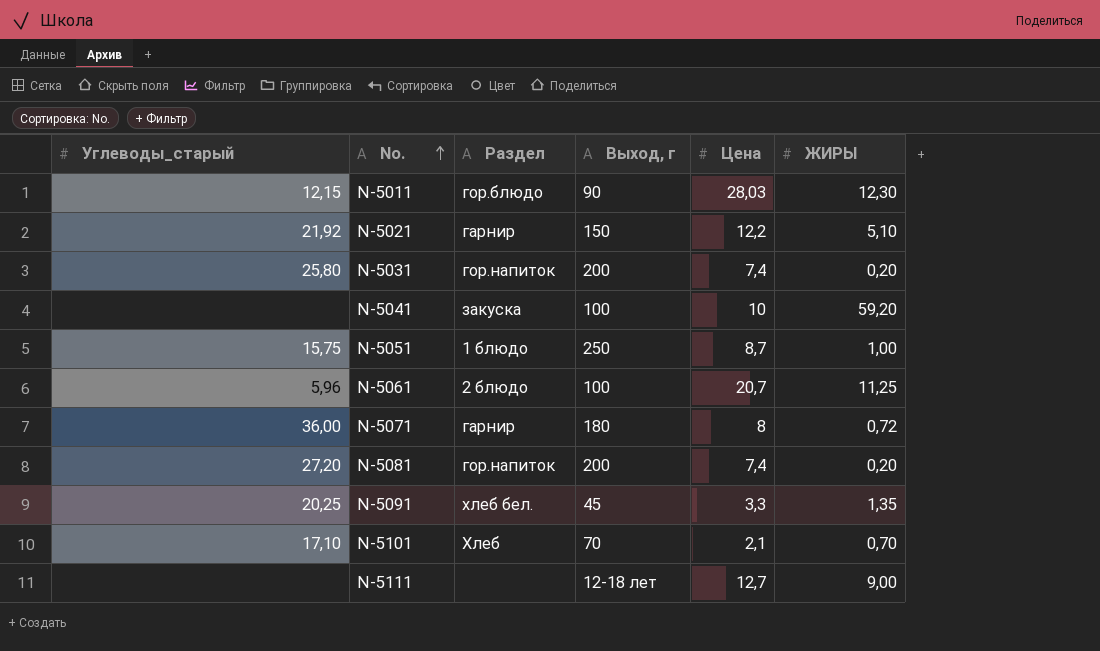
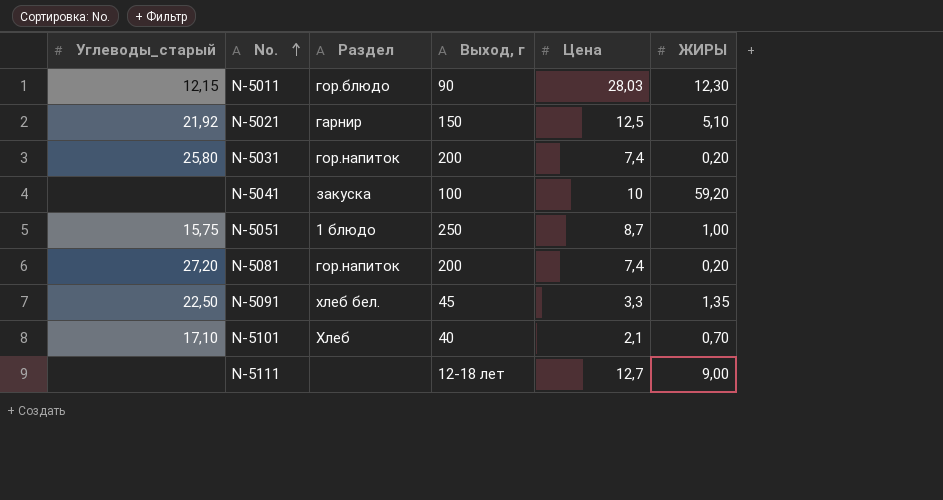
row N-5061: 5,96 | 2 блюдо | 100 | 20,7 | 11,25 -> none
row N-5071: 36,00 | гарнир | 180 | 8 | 0,72 -> none
N-5021 | Цена: 12,2 -> 12,5
N-5091 | Углеводы_старый: 20,25 -> 22,50
N-5101 | Выход, г: 70 -> 40

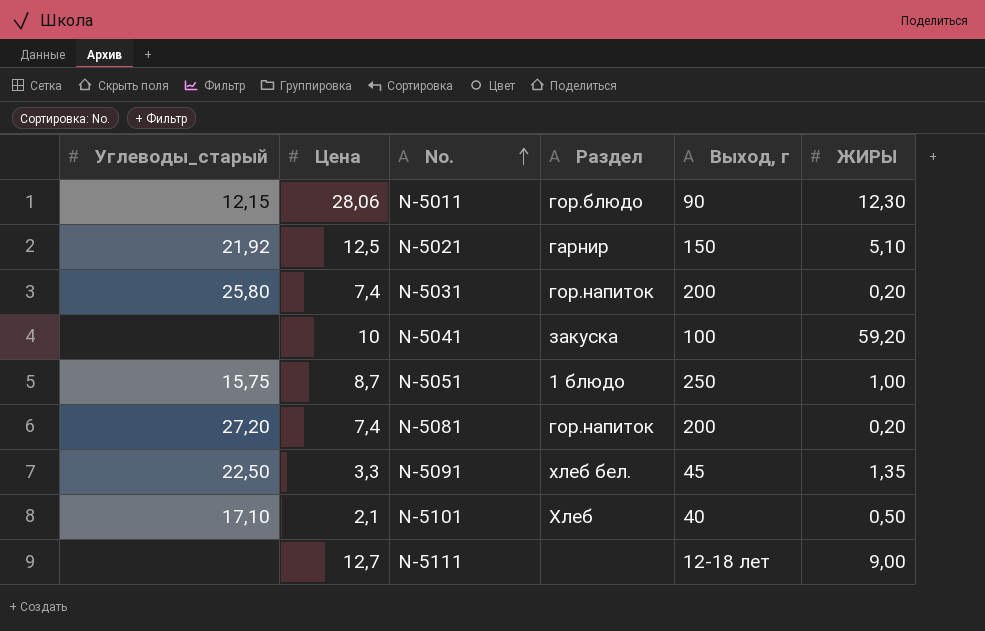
column Цена | position: 5 -> 2
N-5011 | Цена: 28,03 -> 28,06
N-5101 | ЖИРЫ: 0,70 -> 0,50

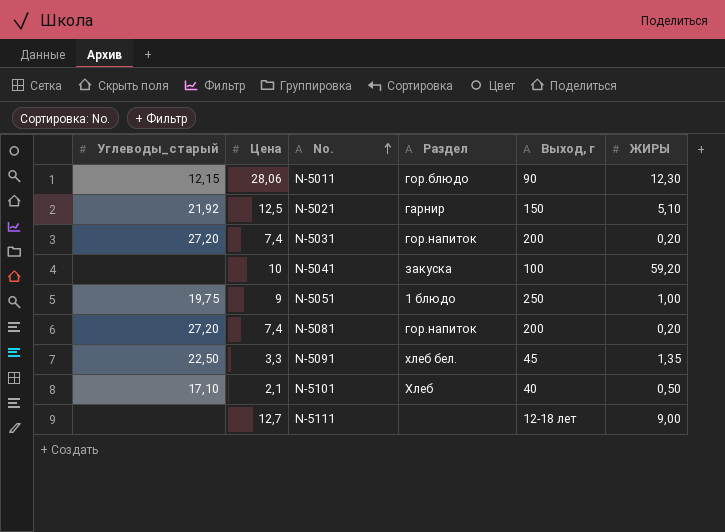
N-5031 | Углеводы_старый: 25,80 -> 27,20
N-5051 | Углеводы_старый: 15,75 -> 19,75
N-5051 | Цена: 8,7 -> 9

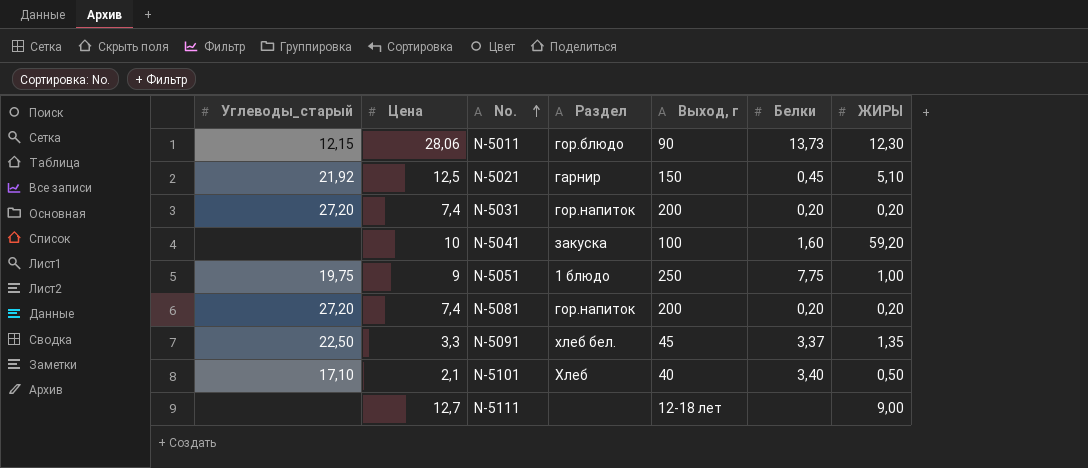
column Белки | position: none -> 6

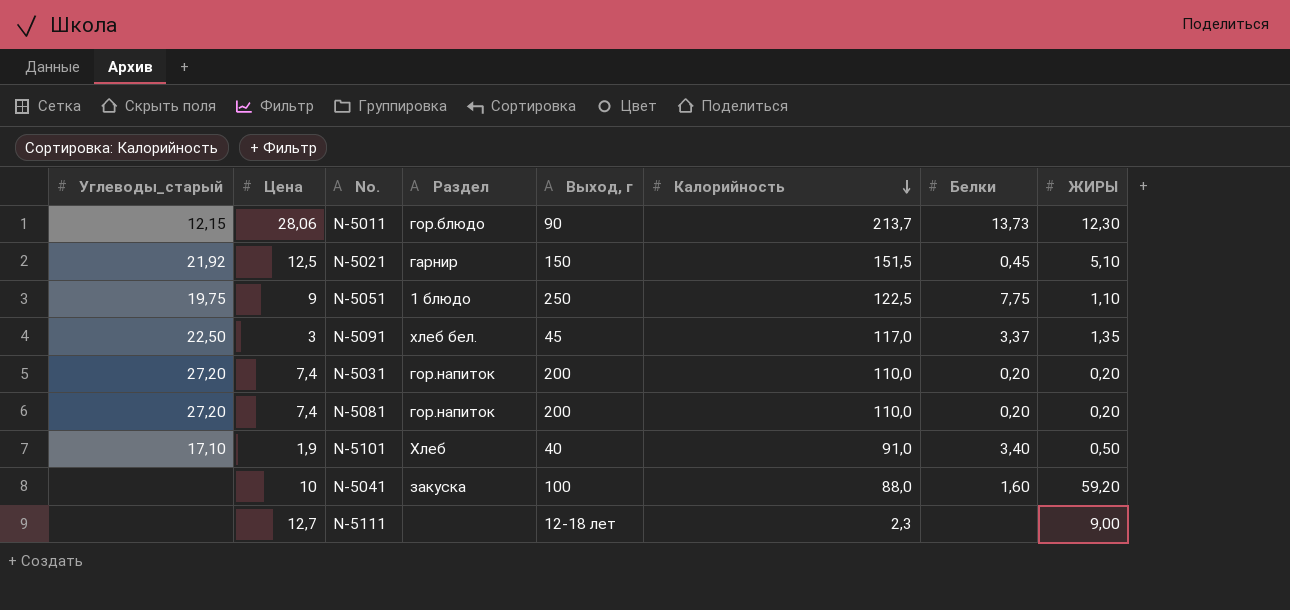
row order: No. ascending -> Калорийность descending
column Калорийность | position: none -> 6
N-5051 | ЖИРЫ: 1,00 -> 1,10
N-5091 | Цена: 3,3 -> 3
N-5101 | Цена: 2,1 -> 1,9

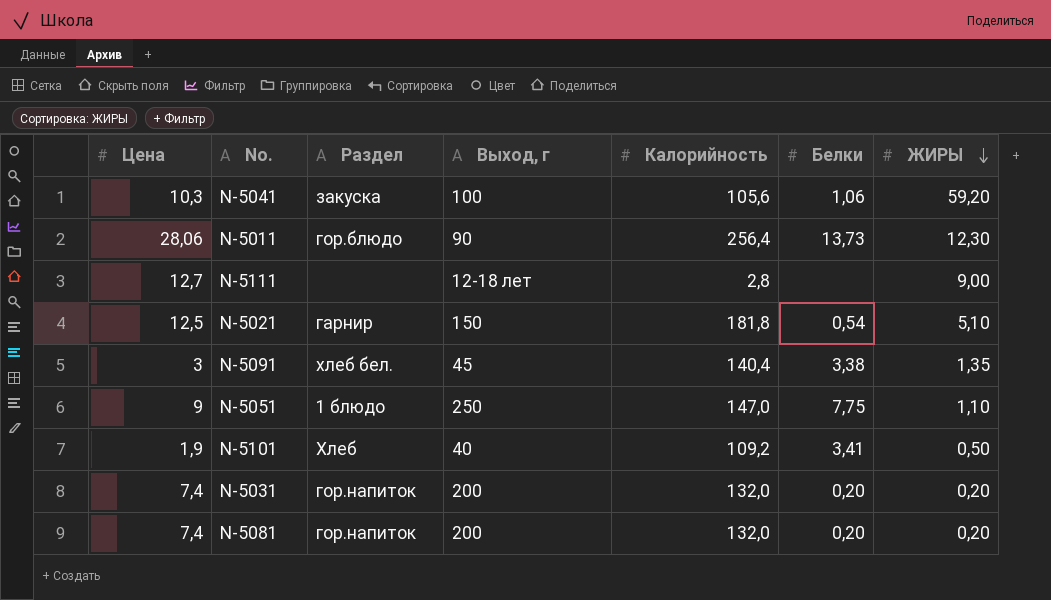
row order: Калорийность descending -> ЖИРЫ descending
column Углеводы_старый | position: 1 -> none
N-5041 | Цена: 10 -> 10,3
N-5041 | Калорийность: 88,0 -> 105,6
N-5041 | Белки: 1,60 -> 1,06
N-5011 | Калорийность: 213,7 -> 256,4
N-5111 | Калорийность: 2,3 -> 2,8
N-5021 | Калорийность: 151,5 -> 181,8
N-5021 | Белки: 0,45 -> 0,54
N-5091 | Калорийность: 117,0 -> 140,4
N-5091 | Белки: 3,37 -> 3,38
N-5051 | Калорийность: 122,5 -> 147,0
N-5101 | Калорийность: 91,0 -> 109,2
N-5101 | Белки: 3,40 -> 3,41
N-5031 | Калорийность: 110,0 -> 132,0
N-5081 | Калорийность: 110,0 -> 132,0

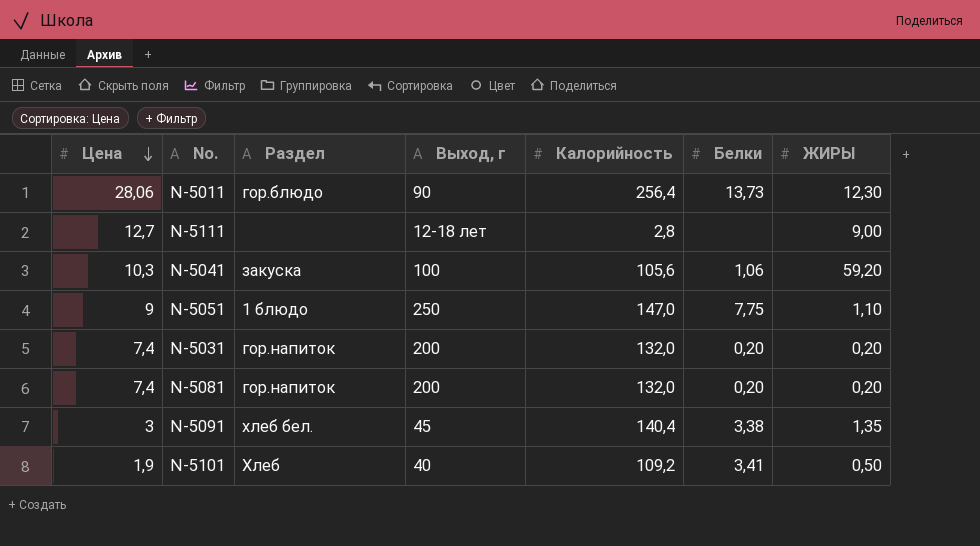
row order: ЖИРЫ descending -> Цена descending
row N-5021: 12,5 | гарнир | 150 | 181,8 | 0,54 | 5,10 -> none

